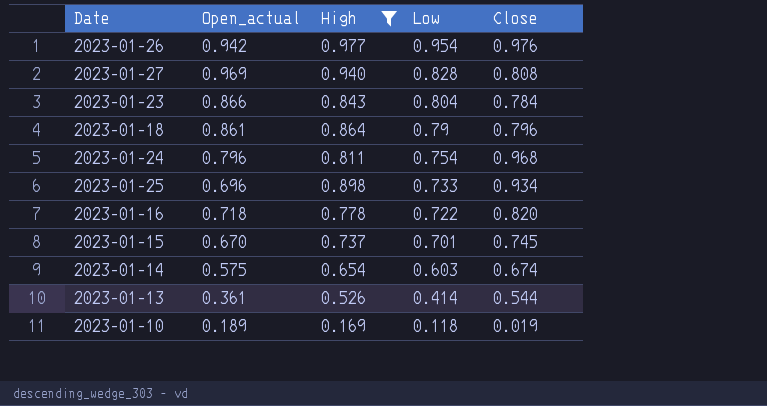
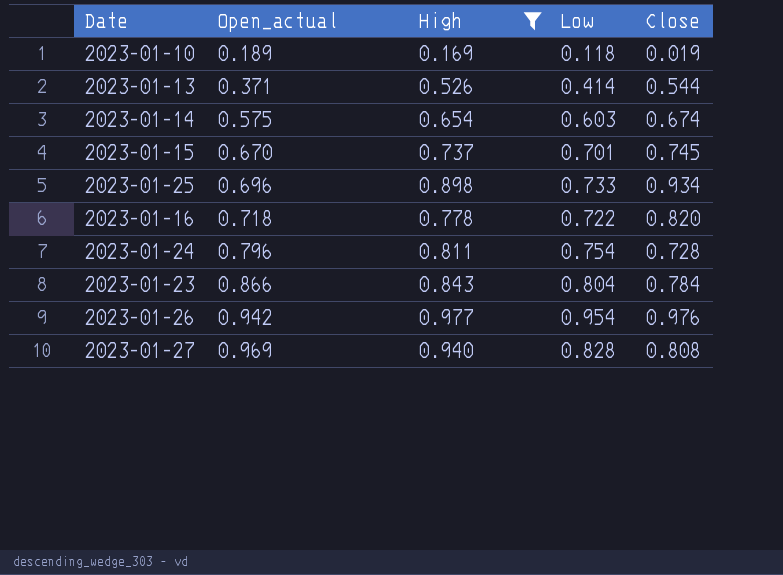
row order: Low descending -> Open_actual ascending
row 2023-01-18: 0.861 | 0.864 | 0.79 | 0.796 -> none
2023-01-13 | Open_actual: 0.361 -> 0.371
2023-01-24 | Close: 0.968 -> 0.728

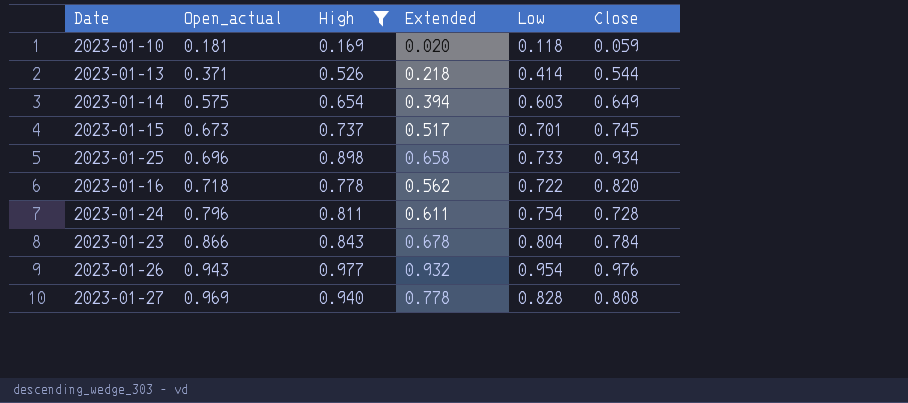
column Extended | formula: none -> [High] * [Low]
2023-01-10 | Open_actual: 0.189 -> 0.181
2023-01-10 | Close: 0.019 -> 0.059
2023-01-14 | Close: 0.674 -> 0.649
2023-01-15 | Open_actual: 0.670 -> 0.673
2023-01-26 | Open_actual: 0.942 -> 0.943

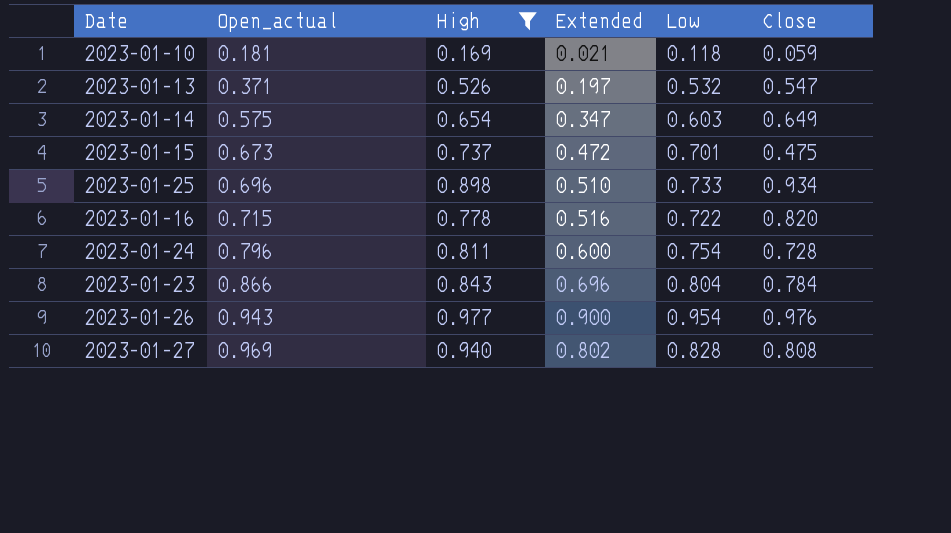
column Extended | formula: [High] * [Low] -> [Open_actual] * [Low]
2023-01-13 | Low: 0.414 -> 0.532
2023-01-13 | Close: 0.544 -> 0.547
2023-01-15 | Close: 0.745 -> 0.475
2023-01-16 | Open_actual: 0.718 -> 0.715

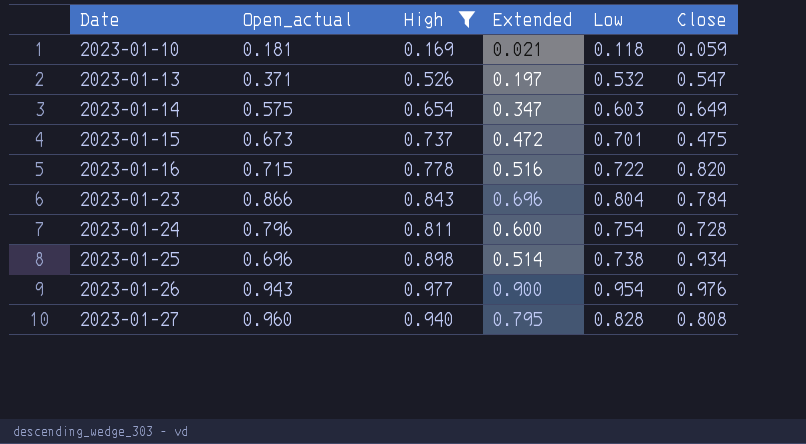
row order: Open_actual ascending -> Date ascending
2023-01-25 | Extended: 0.510 -> 0.514
2023-01-25 | Low: 0.733 -> 0.738
2023-01-27 | Open_actual: 0.969 -> 0.960
2023-01-27 | Extended: 0.802 -> 0.795

